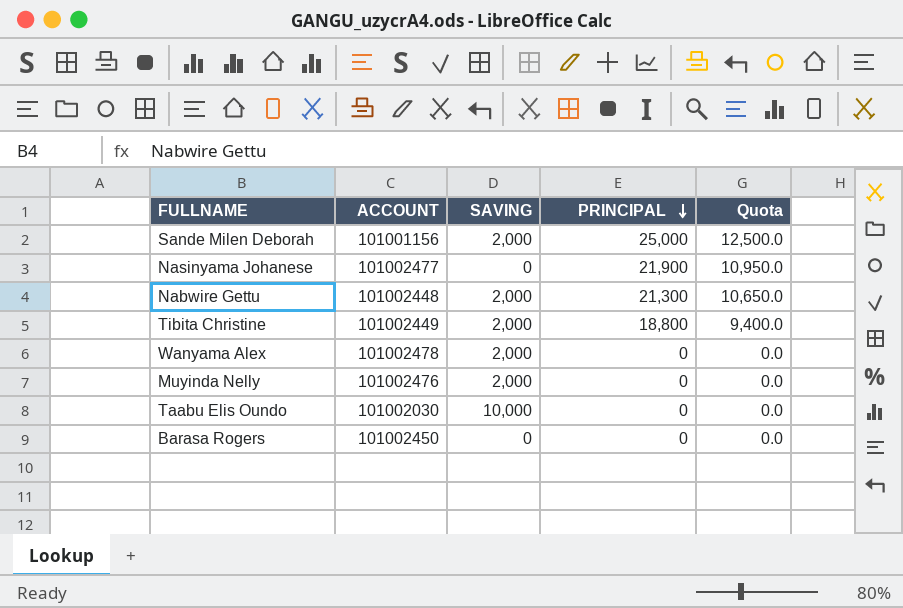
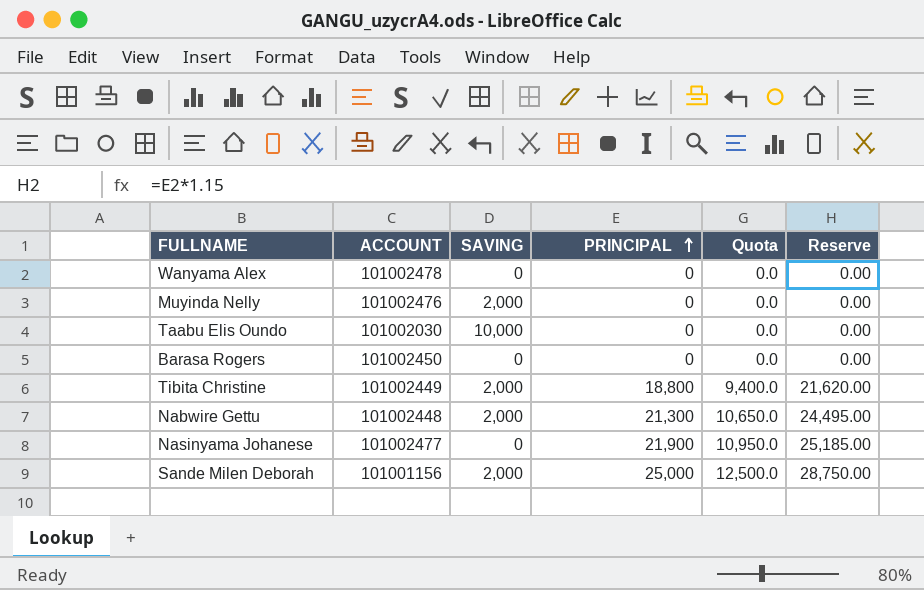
row order: PRINCIPAL descending -> PRINCIPAL ascending
column Reserve | formula: none -> [PRINCIPAL] * 1.15
Wanyama Alex | SAVING: 2,000 -> 0

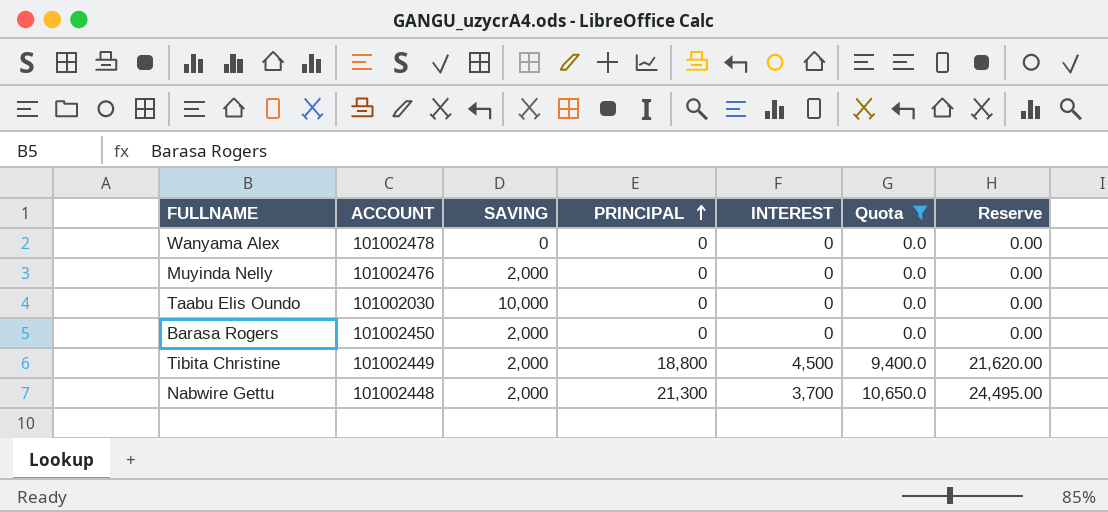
filter: none -> Quota <= 10,650.0
column INTEREST | position: none -> 5
Barasa Rogers | SAVING: 0 -> 2,000

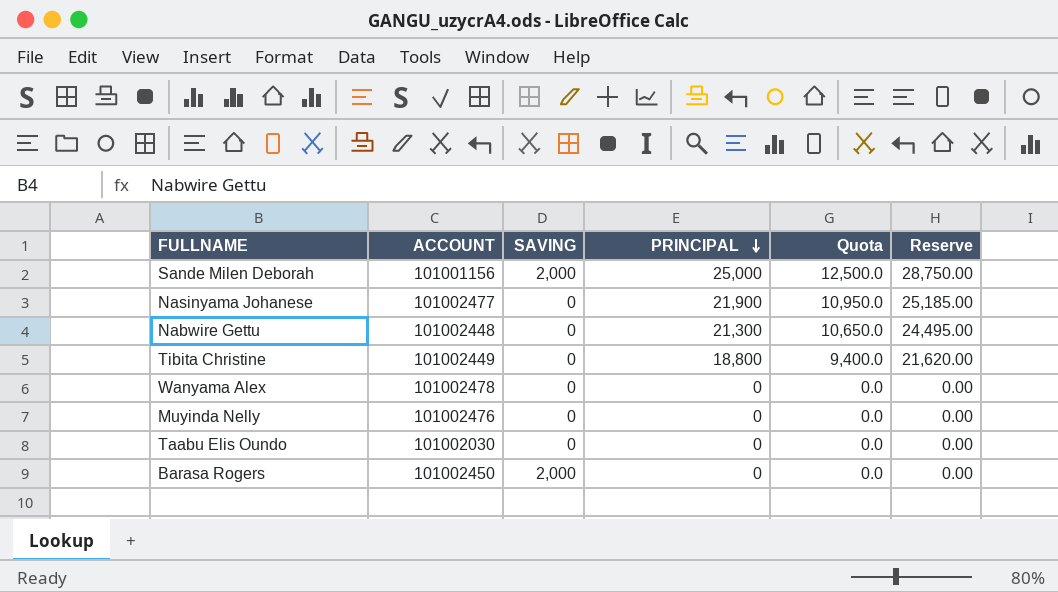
filter: Quota <= 10,650.0 -> none
row order: PRINCIPAL ascending -> PRINCIPAL descending
column INTEREST | position: 5 -> none
Nabwire Gettu | SAVING: 2,000 -> 0
Tibita Christine | SAVING: 2,000 -> 0
Muyinda Nelly | SAVING: 2,000 -> 0
Taabu Elis Oundo | SAVING: 10,000 -> 0

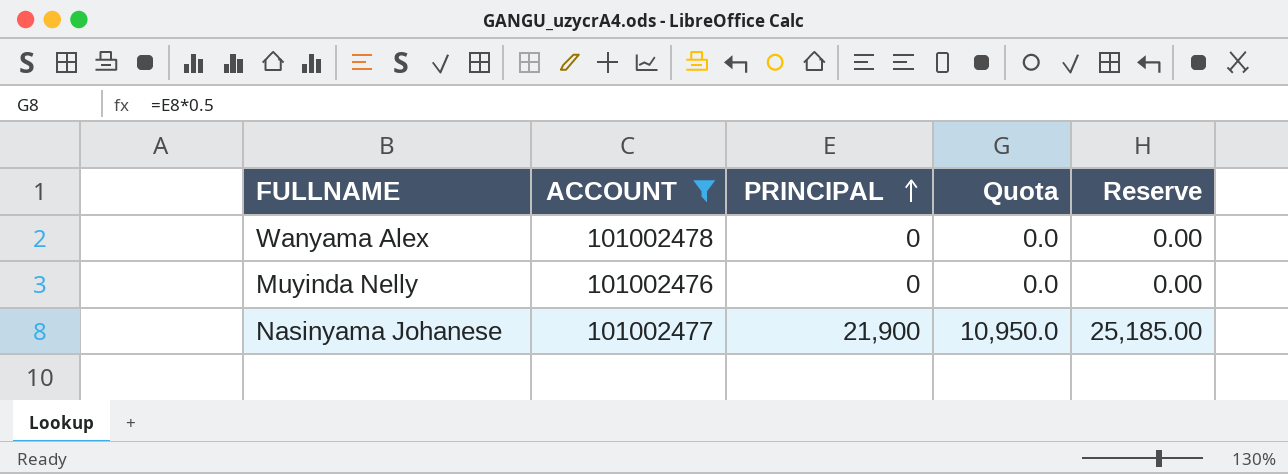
filter: none -> ACCOUNT >= 101002476
row order: PRINCIPAL descending -> PRINCIPAL ascending
column SAVING | position: 3 -> none

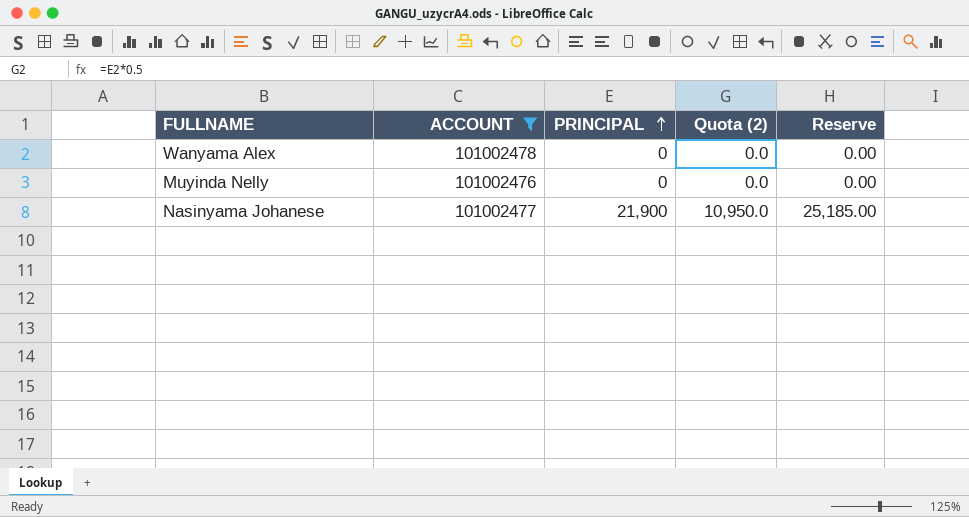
column name: Quota -> Quota (2)

